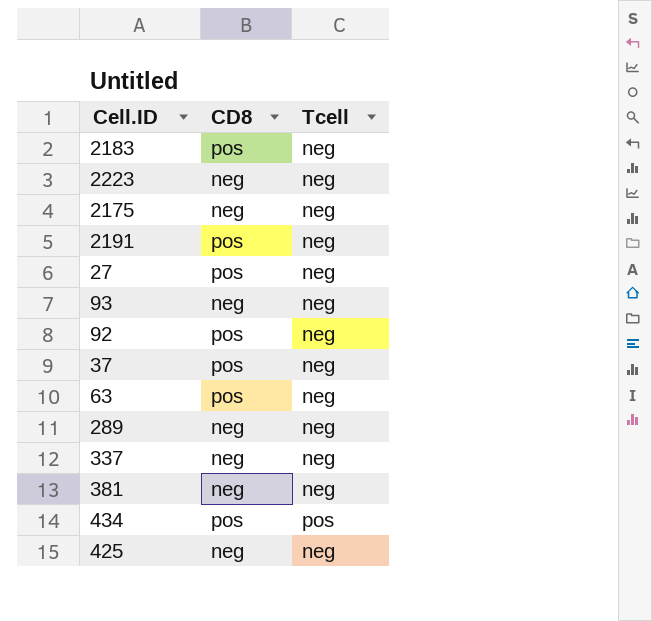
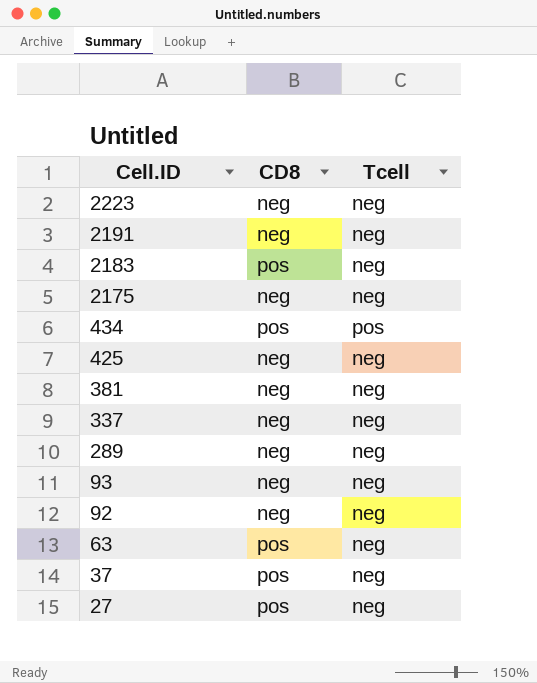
row order: none -> Cell.ID descending
2191 | CD8: pos -> neg
92 | CD8: pos -> neg

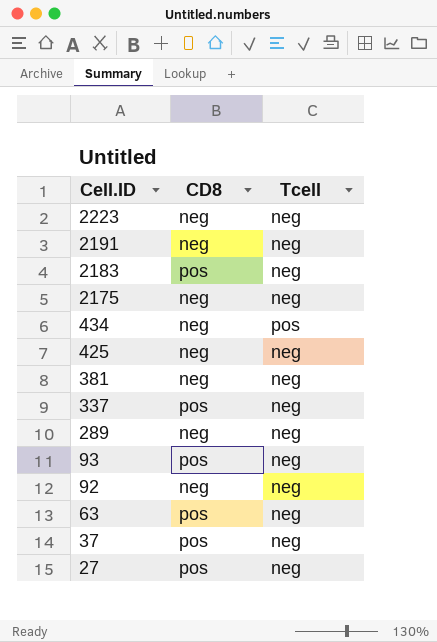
434 | CD8: pos -> neg
337 | CD8: neg -> pos
93 | CD8: neg -> pos

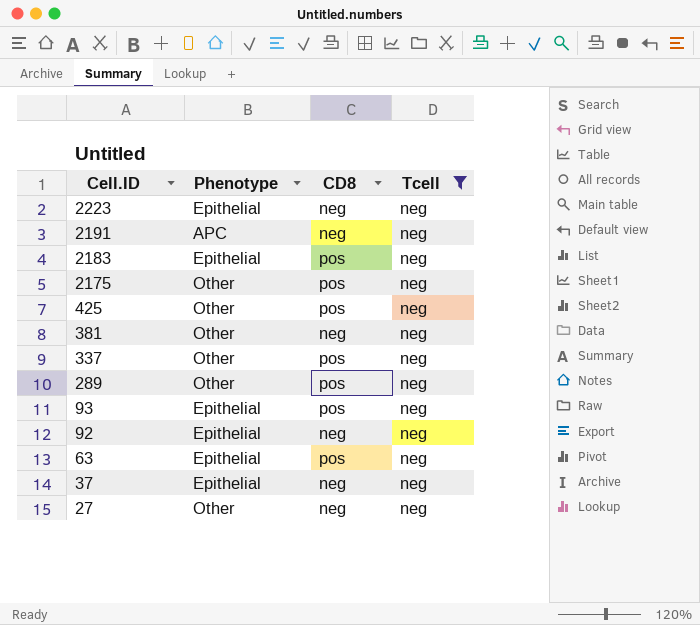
filter: none -> Tcell = neg
column Phenotype | position: none -> 2
2175 | CD8: neg -> pos
425 | CD8: neg -> pos
289 | CD8: neg -> pos
37 | CD8: pos -> neg
27 | CD8: pos -> neg

